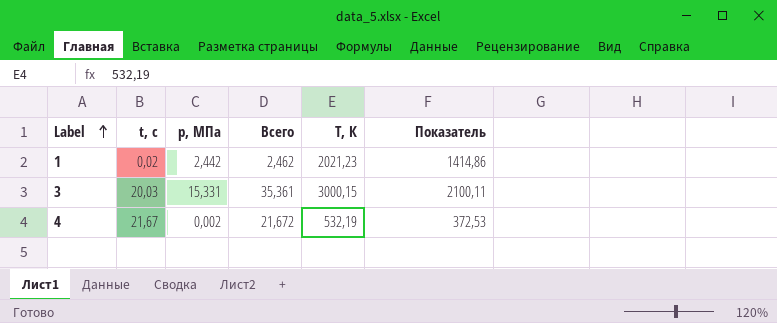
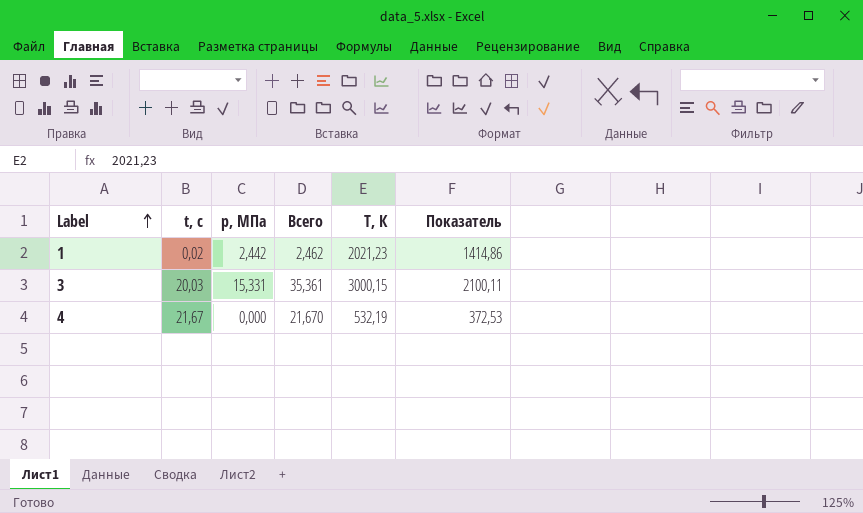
4 | p, МПа: 0,002 -> 0,000
4 | Всего: 21,672 -> 21,670

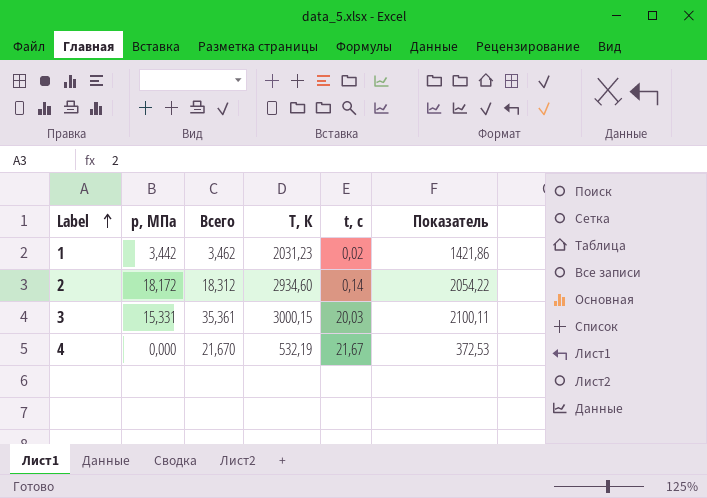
column t, с | position: 2 -> 5
1 | p, МПа: 2,442 -> 3,442
1 | Всего: 2,462 -> 3,462
1 | T, К: 2021,23 -> 2031,23
1 | Показатель: 1414,86 -> 1421,86
row 2: none -> 18,172 | 18,312 | 2934,60 | 0,14 | 2054,22

